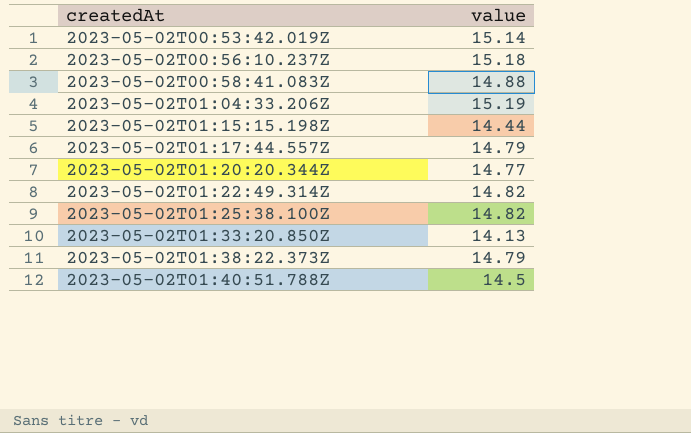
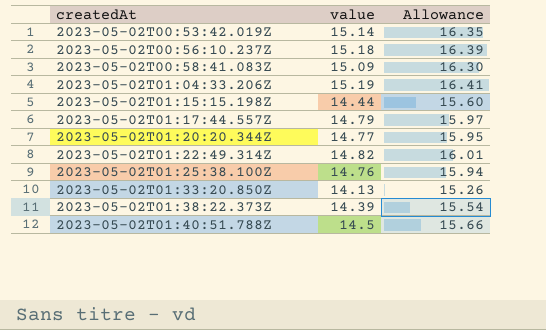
column Allowance | formula: none -> [value] * 1.08
2023-05-02T00:58:41.083Z | value: 14.88 -> 15.09
2023-05-02T01:25:38.100Z | value: 14.82 -> 14.76
2023-05-02T01:38:22.373Z | value: 14.79 -> 14.39

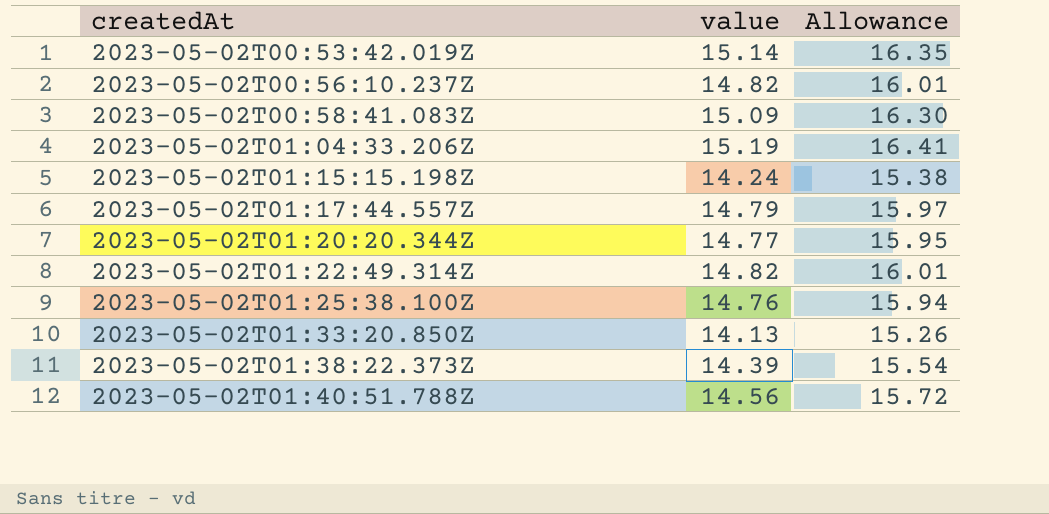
2023-05-02T00:56:10.237Z | value: 15.18 -> 14.82
2023-05-02T00:56:10.237Z | Allowance: 16.39 -> 16.01
2023-05-02T01:15:15.198Z | value: 14.44 -> 14.24
2023-05-02T01:15:15.198Z | Allowance: 15.60 -> 15.38
2023-05-02T01:40:51.788Z | value: 14.5 -> 14.56
2023-05-02T01:40:51.788Z | Allowance: 15.66 -> 15.72

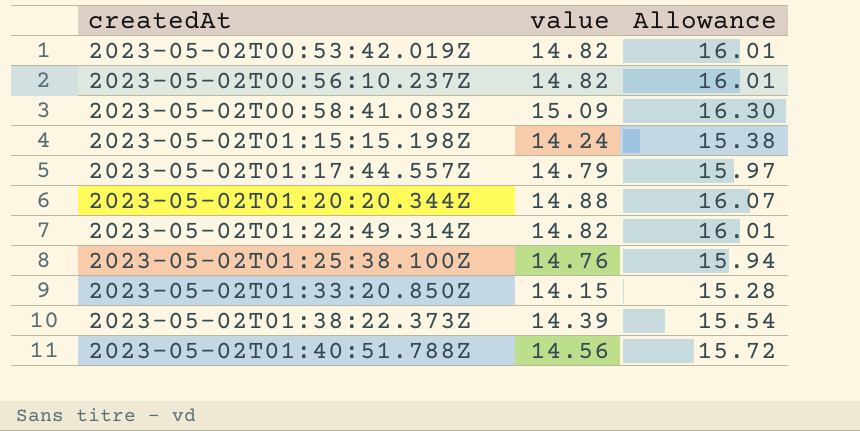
row 2023-05-02T01:04:33.206Z: 15.19 | 16.41 -> none
2023-05-02T00:53:42.019Z | value: 15.14 -> 14.82
2023-05-02T00:53:42.019Z | Allowance: 16.35 -> 16.01
2023-05-02T01:20:20.344Z | value: 14.77 -> 14.88
2023-05-02T01:20:20.344Z | Allowance: 15.95 -> 16.07
2023-05-02T01:33:20.850Z | value: 14.13 -> 14.15
2023-05-02T01:33:20.850Z | Allowance: 15.26 -> 15.28

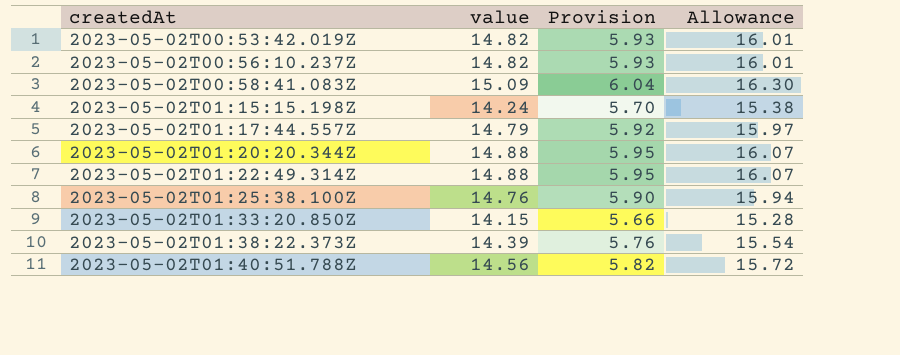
column Provision | formula: none -> [value] * 0.4
2023-05-02T01:22:49.314Z | value: 14.82 -> 14.88
2023-05-02T01:22:49.314Z | Allowance: 16.01 -> 16.07

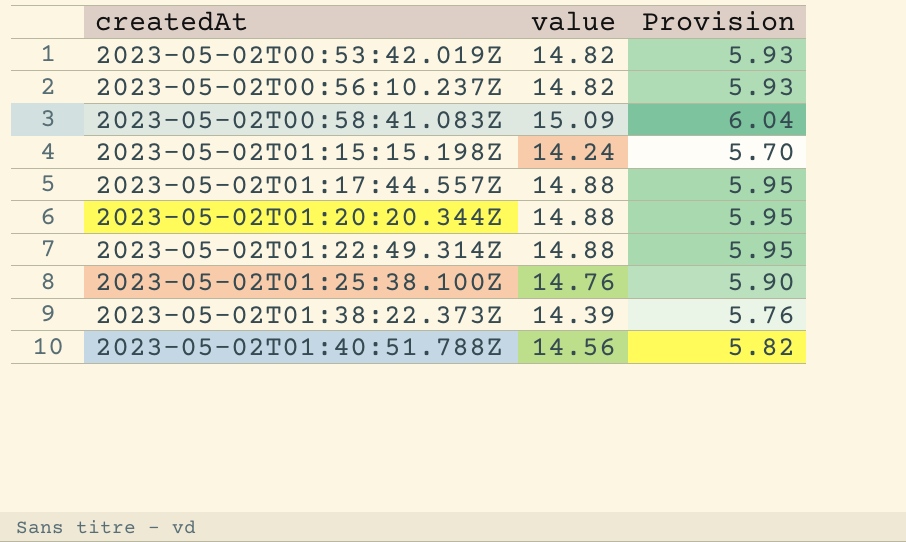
column Allowance | formula: [value] * 1.08 -> none
row 2023-05-02T01:33:20.850Z: 14.15 | 5.66 | 15.28 -> none
2023-05-02T01:17:44.557Z | value: 14.79 -> 14.88
2023-05-02T01:17:44.557Z | Provision: 5.92 -> 5.95

